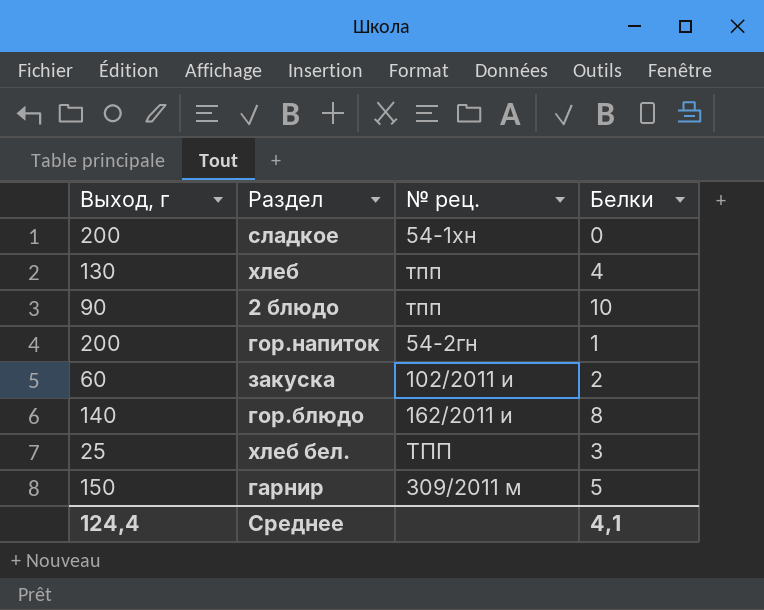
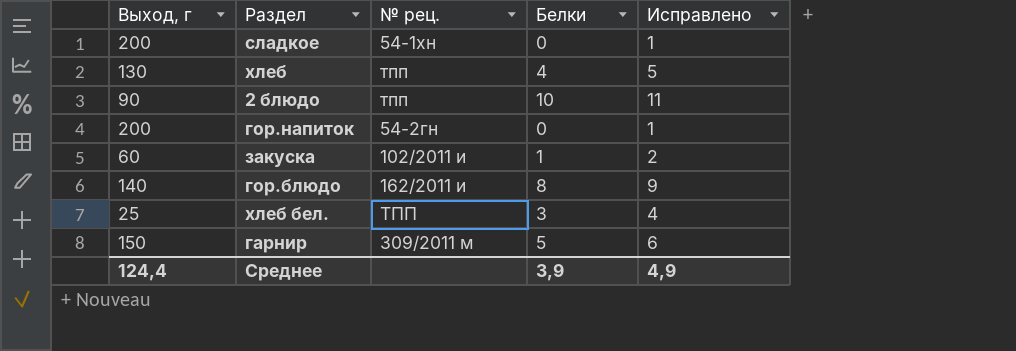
column Исправлено | formula: none -> [Белки] + 1
гор.напиток | Белки: 1 -> 0
закуска | Белки: 2 -> 1
Среднее | Белки: 4,1 -> 3,9

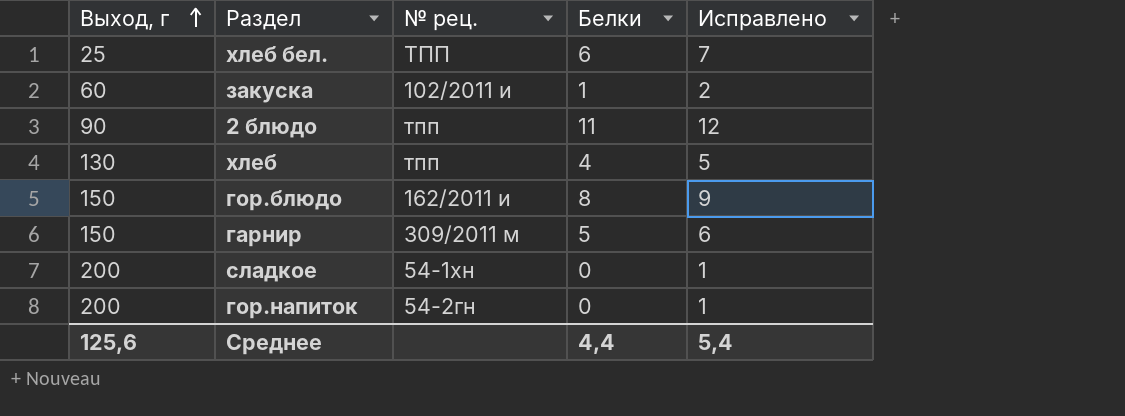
row order: none -> Выход, г ascending
хлеб бел. | Белки: 3 -> 6
хлеб бел. | Исправлено: 4 -> 7
2 блюдо | Белки: 10 -> 11
2 блюдо | Исправлено: 11 -> 12
гор.блюдо | Выход, г: 140 -> 150
Среднее | Выход, г: 124,4 -> 125,6
Среднее | Белки: 3,9 -> 4,4
Среднее | Исправлено: 4,9 -> 5,4

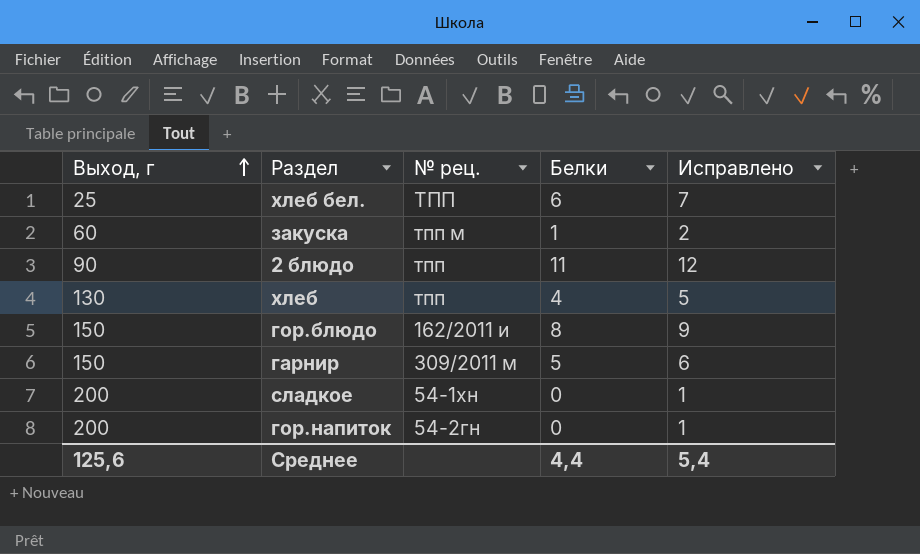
закуска | № рец.: 102/2011 и -> тпп м

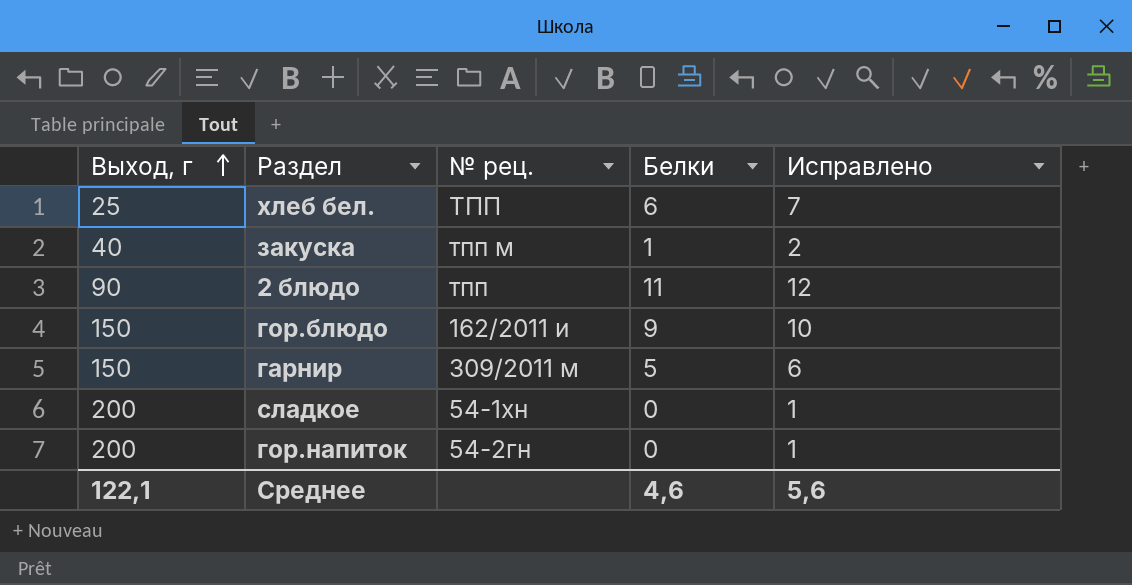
row хлеб: 130 | тпп | 4 | 5 -> none
закуска | Выход, г: 60 -> 40
гор.блюдо | Белки: 8 -> 9
гор.блюдо | Исправлено: 9 -> 10
Среднее | Выход, г: 125,6 -> 122,1
Среднее | Белки: 4,4 -> 4,6
Среднее | Исправлено: 5,4 -> 5,6

